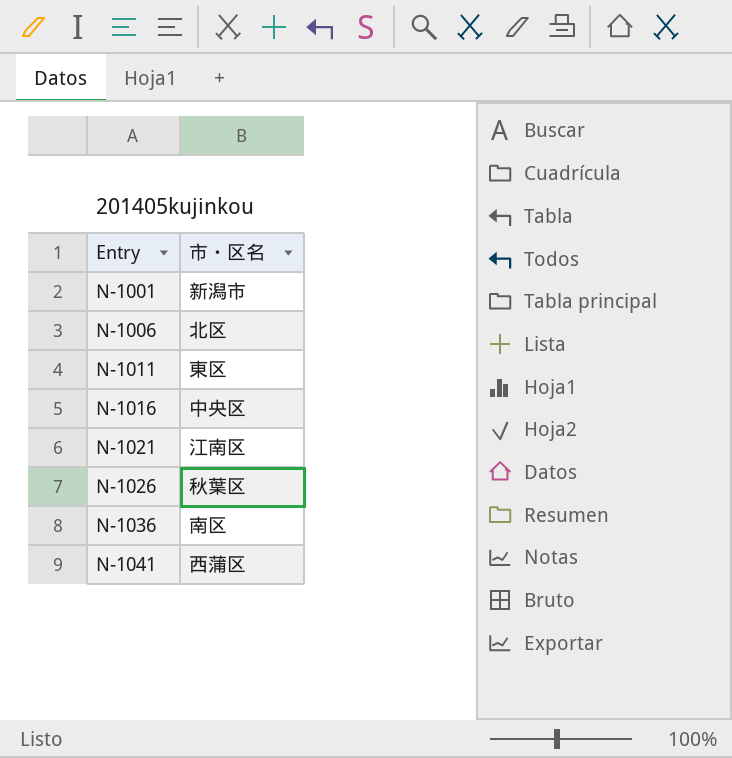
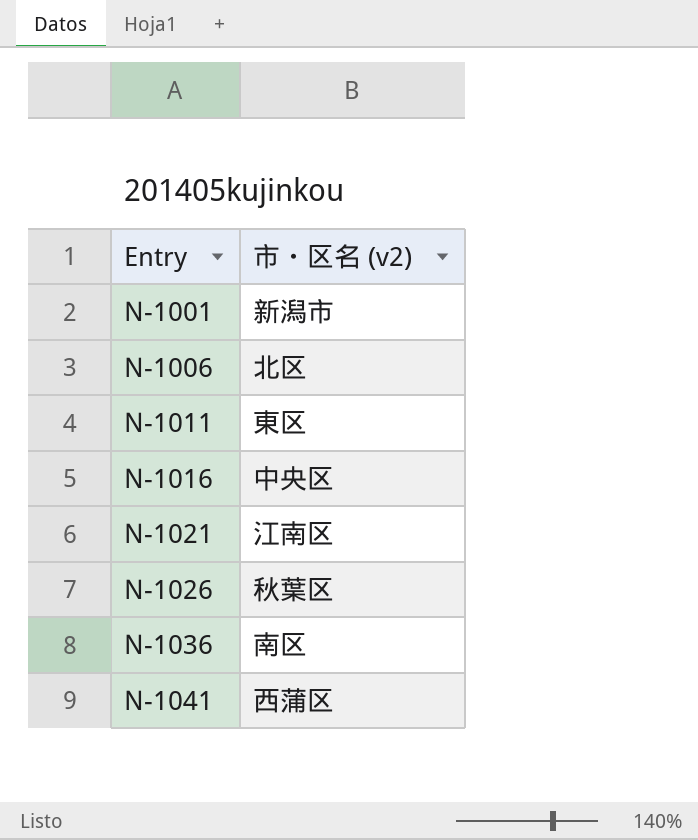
column name: 市・区名 -> 市・区名 (v2)

